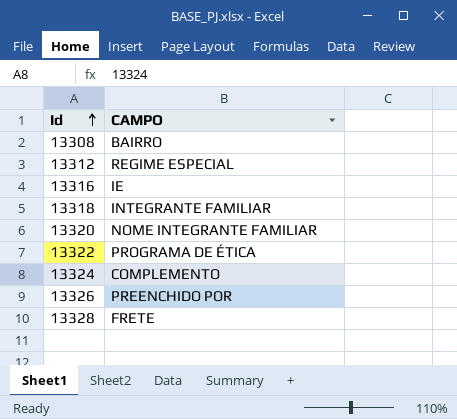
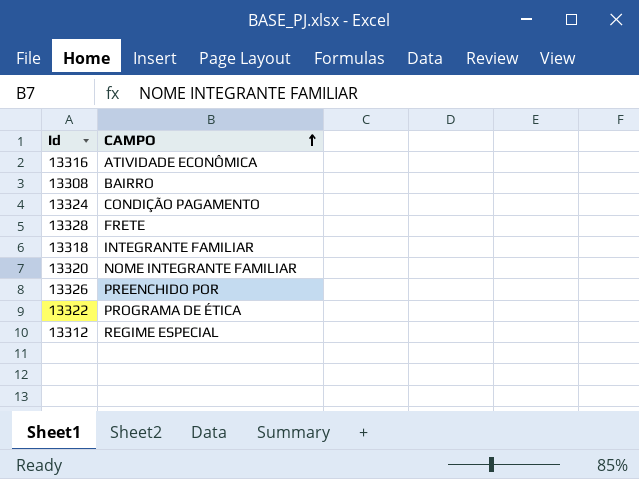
row order: Id ascending -> CAMPO ascending
13316 | CAMPO: IE -> ATIVIDADE ECONÔMICA
13324 | CAMPO: COMPLEMENTO -> CONDIÇÃO PAGAMENTO

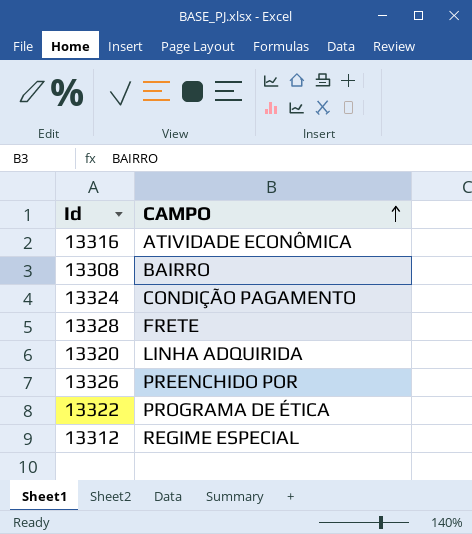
row 13318: INTEGRANTE FAMILIAR -> none
13320 | CAMPO: NOME INTEGRANTE FAMILIAR -> LINHA ADQUIRIDA

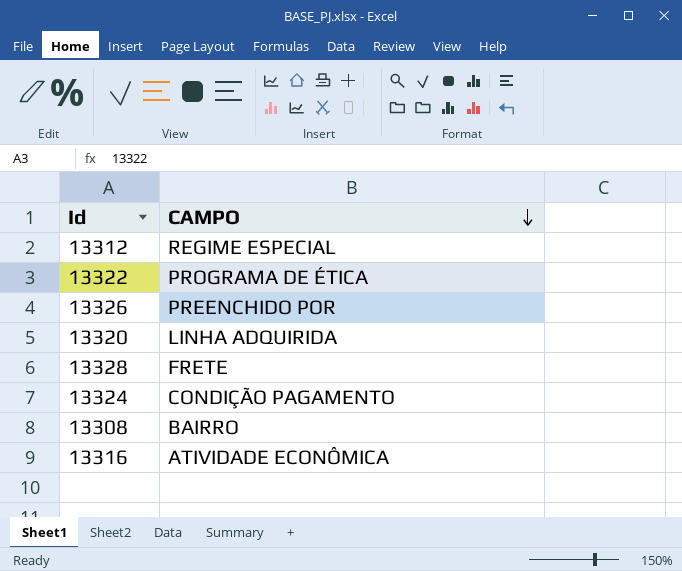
row order: CAMPO ascending -> CAMPO descending

